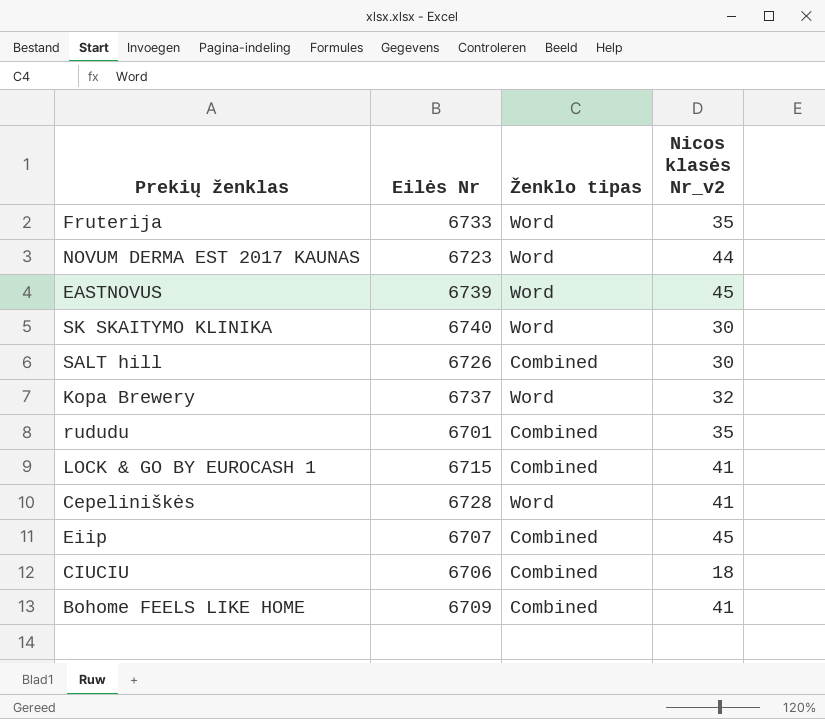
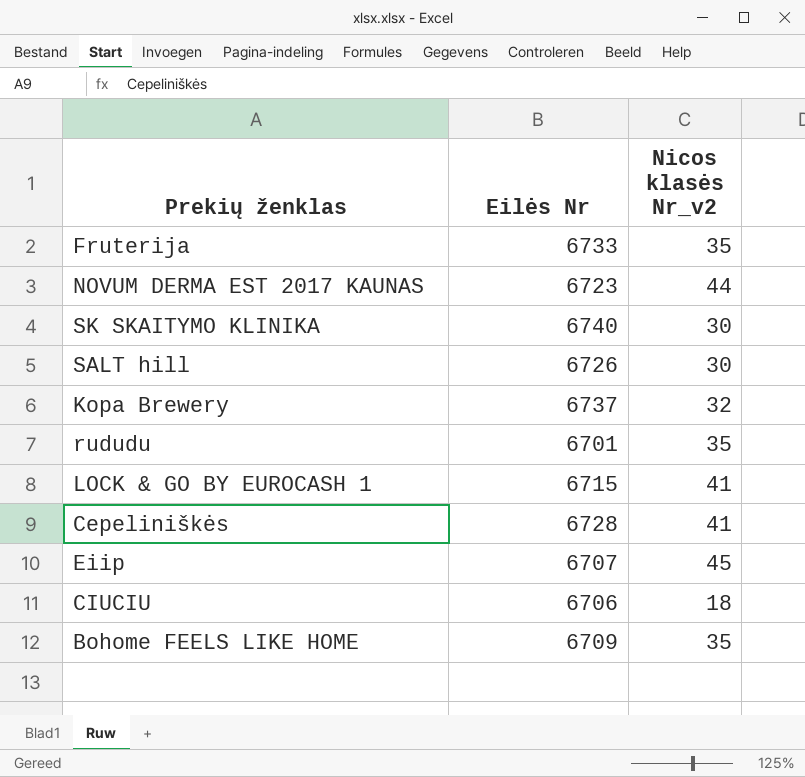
column Ženklo tipas | position: 3 -> none
row EASTNOVUS: 6739 | Word | 45 -> none
Bohome FEELS LIKE HOME | Nicos klasės Nr_v2: 41 -> 35

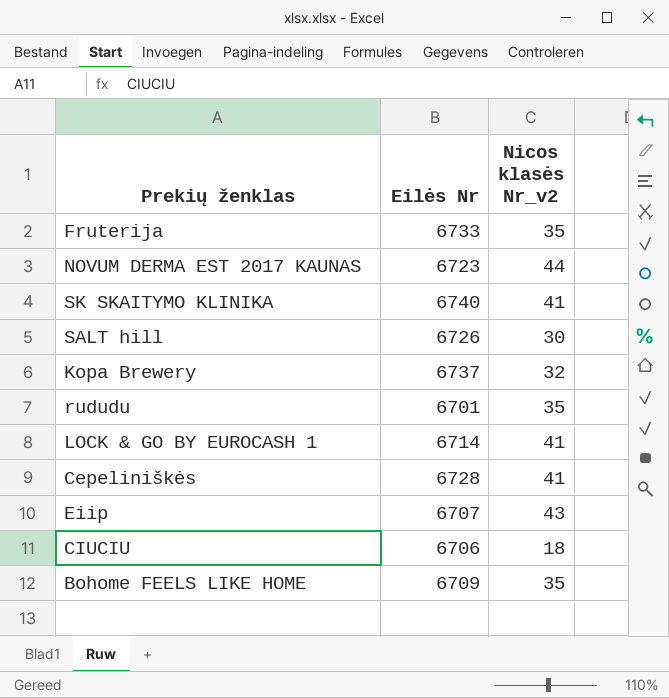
SK SKAITYMO KLINIKA | Nicos klasės Nr_v2: 30 -> 41
LOCK & GO BY EUROCASH 1 | Eilės Nr: 6715 -> 6714
Eiip | Nicos klasės Nr_v2: 45 -> 43

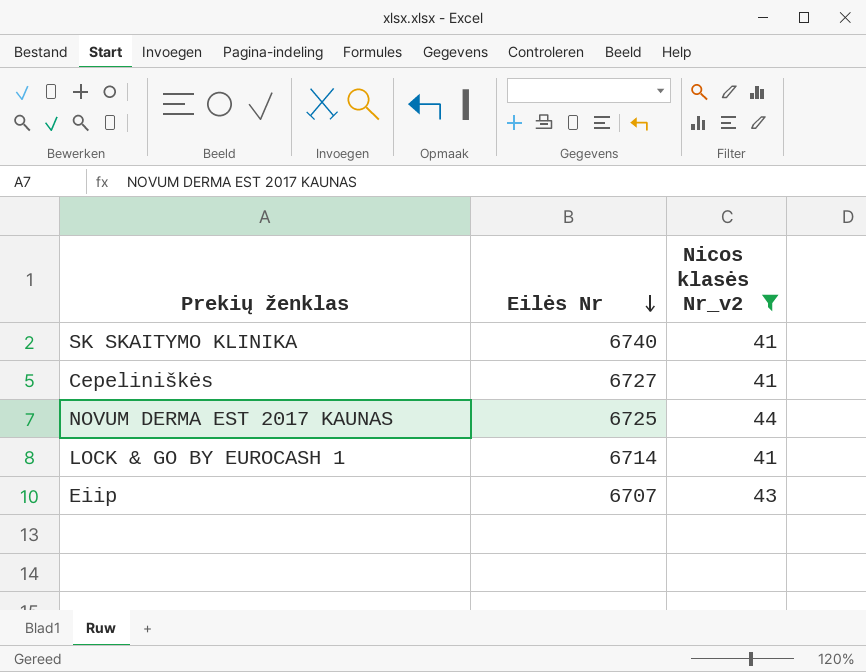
filter: none -> Nicos klasės Nr_v2 >= 41
row order: none -> Eilės Nr descending
Cepeliniškės | Eilės Nr: 6728 -> 6727
NOVUM DERMA EST 2017 KAUNAS | Eilės Nr: 6723 -> 6725

